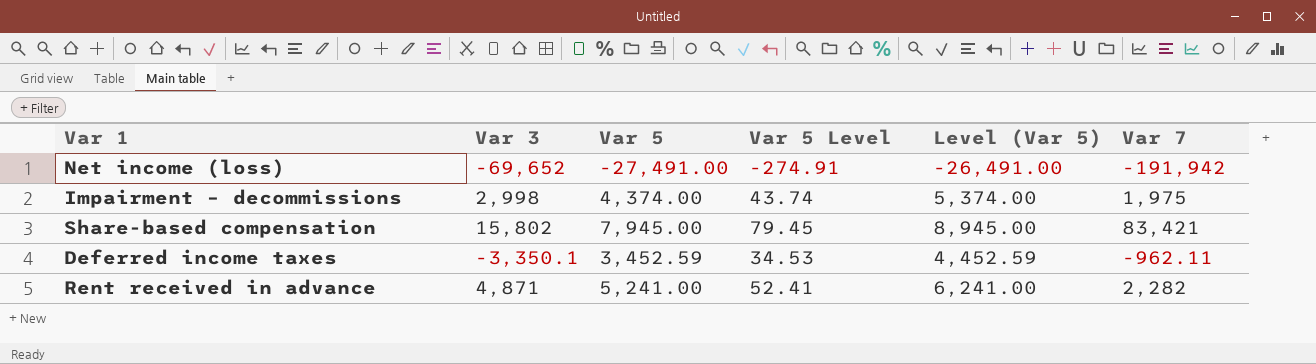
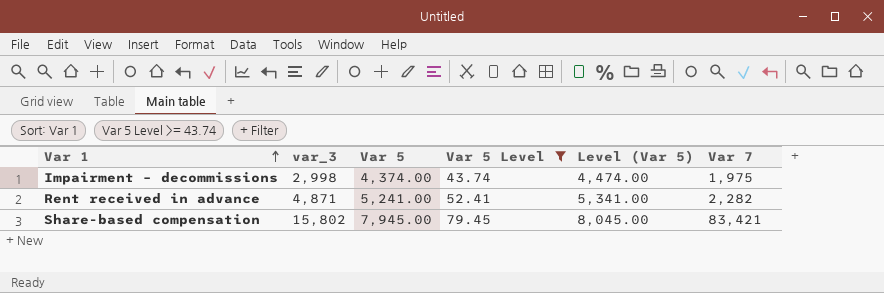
filter: none -> Var 5 Level >= 43.74
row order: none -> Var 1 ascending
column name: Var 3 -> var_3
column Level (Var 5) | formula: [Var 5] + 1000 -> [Var 5] + 100

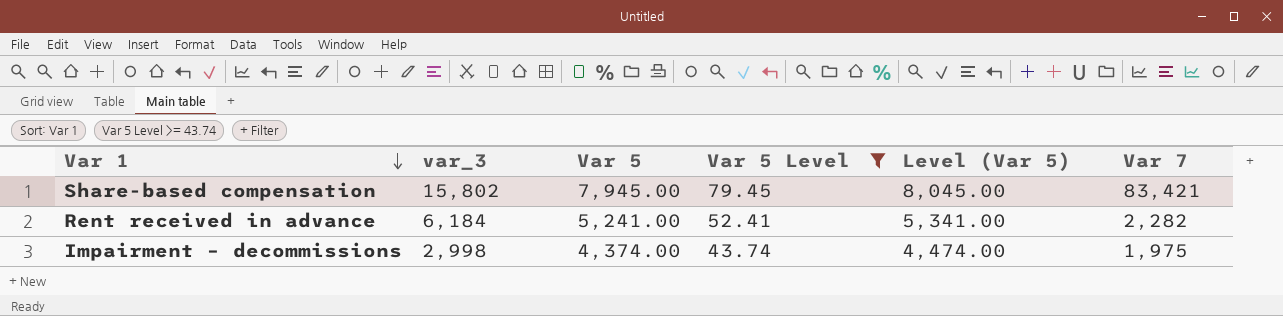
row order: Var 1 ascending -> Var 1 descending
Rent received in advance | var_3: 4,871 -> 6,184

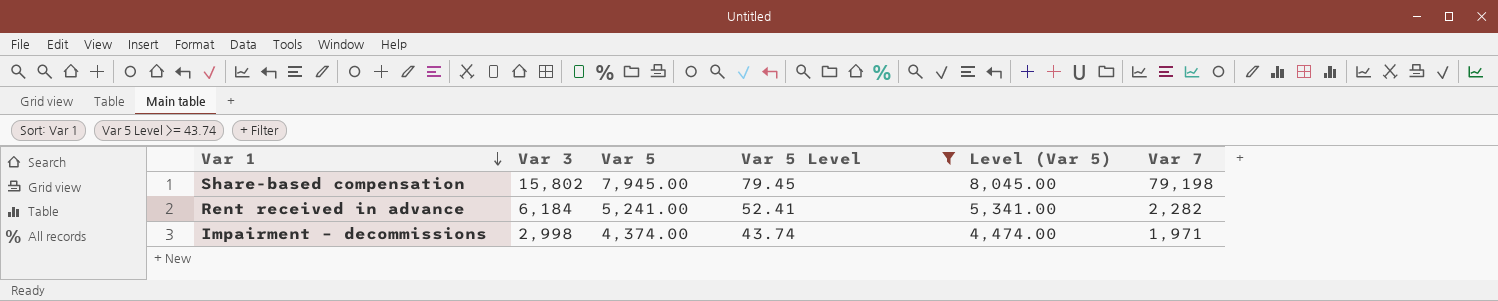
column name: var_3 -> Var 3
Share-based compensation | Var 7: 83,421 -> 79,198
Impairment – decommissions | Var 7: 1,975 -> 1,971

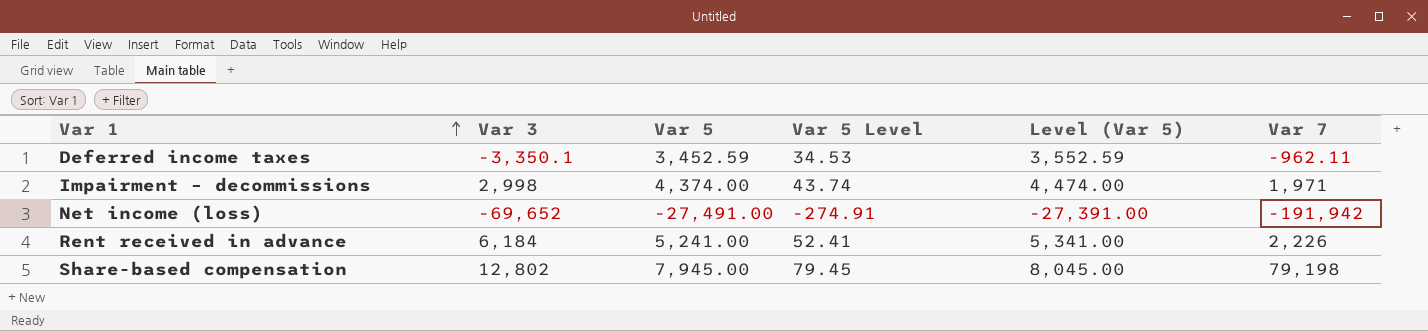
filter: Var 5 Level >= 43.74 -> none
row order: Var 1 descending -> Var 1 ascending
Rent received in advance | Var 7: 2,282 -> 2,226
Share-based compensation | Var 3: 15,802 -> 12,802

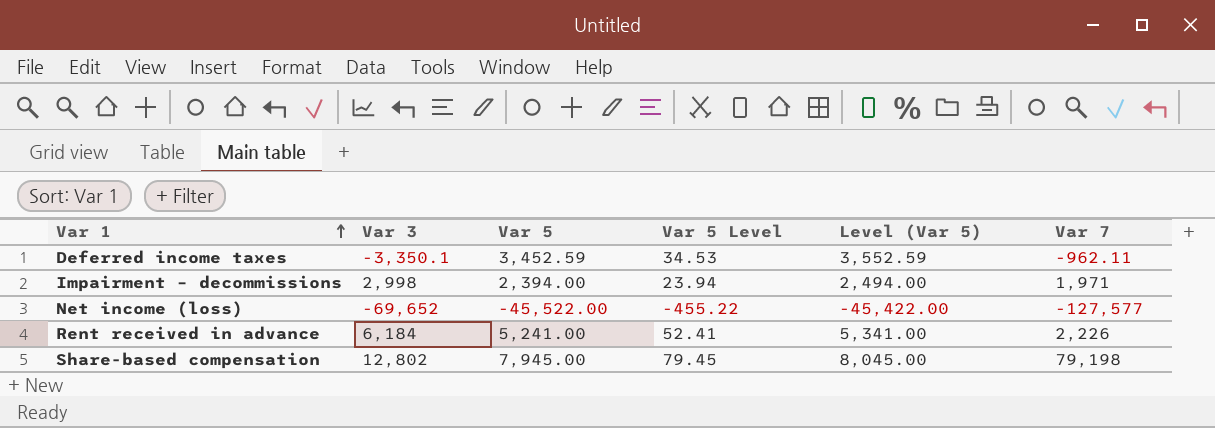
Impairment – decommissions | Var 5: 4,374.00 -> 2,394.00
Impairment – decommissions | Var 5 Level: 43.74 -> 23.94
Impairment – decommissions | Level (Var 5): 4,474.00 -> 2,494.00
Net income (loss) | Var 5: -27,491.00 -> -45,522.00
Net income (loss) | Var 5 Level: -274.91 -> -455.22
Net income (loss) | Level (Var 5): -27,391.00 -> -45,422.00
Net income (loss) | Var 7: -191,942 -> -127,577

